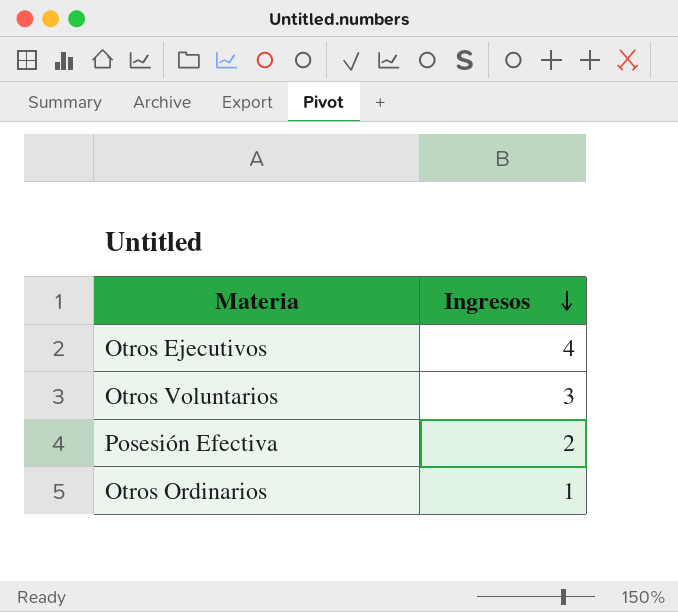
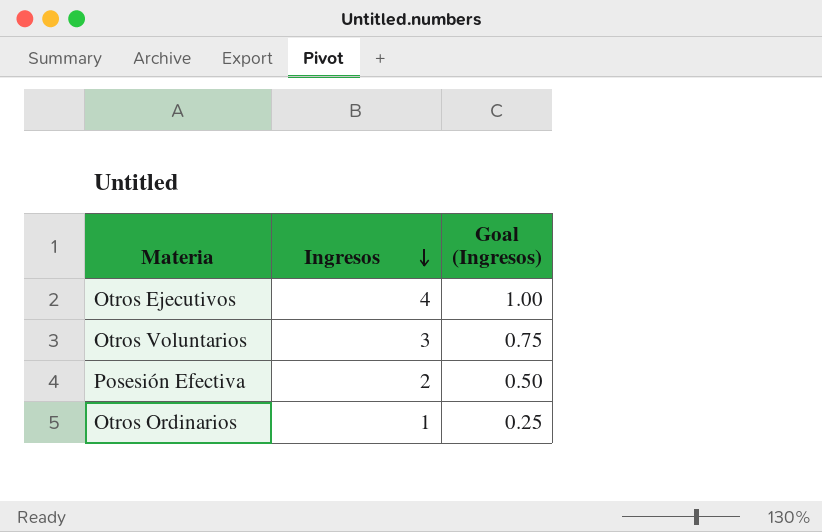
column Goal (Ingresos) | formula: none -> [Ingresos] * 0.25

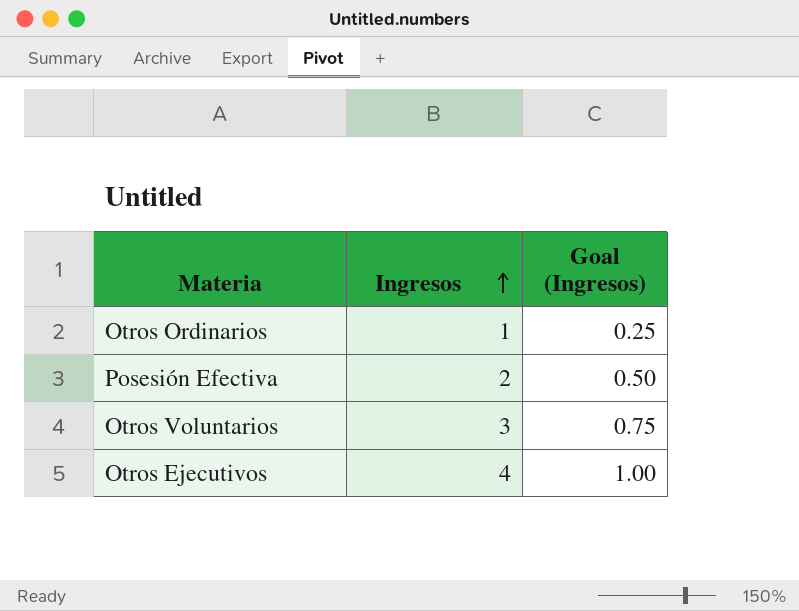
row order: Ingresos descending -> Ingresos ascending

